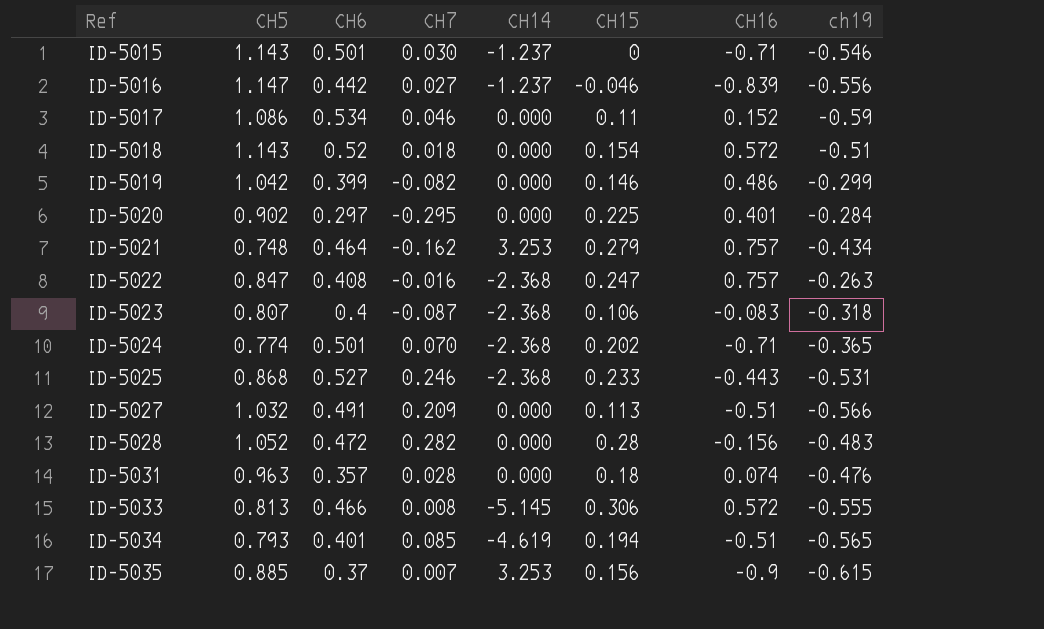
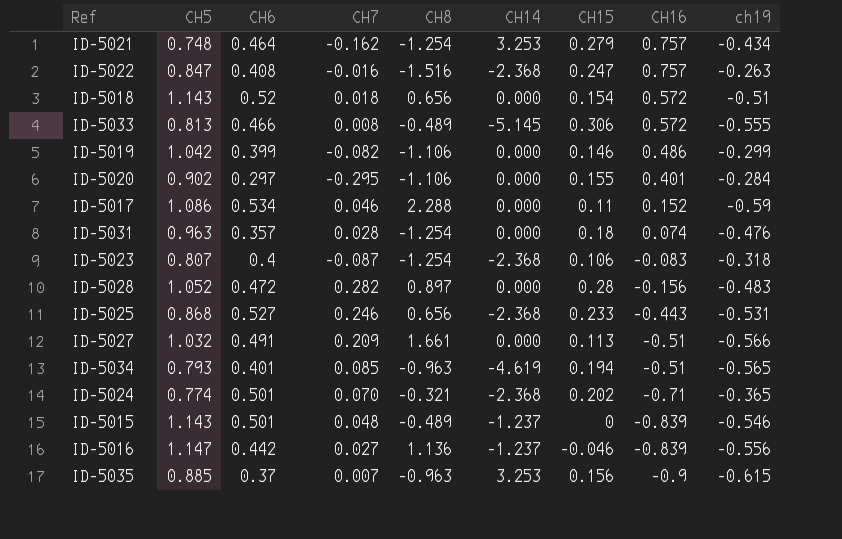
row order: Ref ascending -> CH16 descending
column CH8 | position: none -> 5
ID-5020 | CH15: 0.225 -> 0.155
ID-5015 | CH7: 0.030 -> 0.048
ID-5015 | CH16: -0.71 -> -0.839

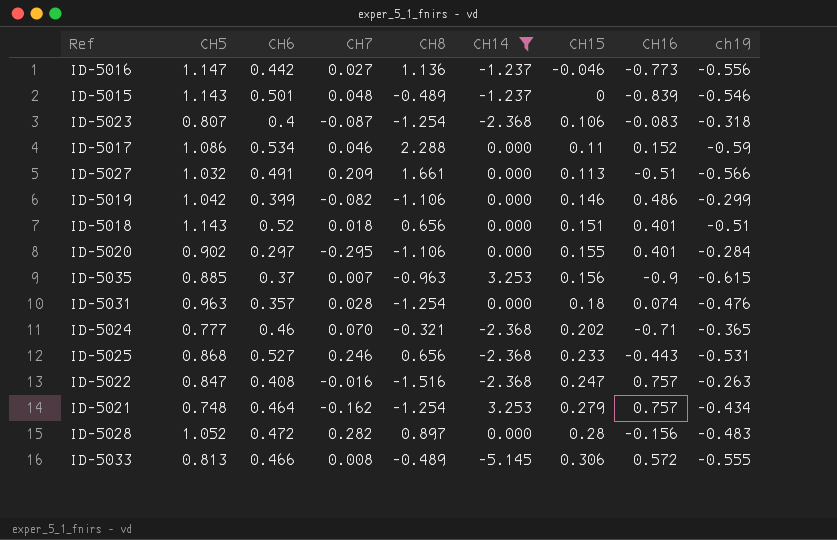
filter: none -> CH14 != -4.619
row order: CH16 descending -> CH15 ascending
ID-5016 | CH16: -0.839 -> -0.773
ID-5018 | CH15: 0.154 -> 0.151
ID-5018 | CH16: 0.572 -> 0.401
ID-5024 | CH5: 0.774 -> 0.777
ID-5024 | CH6: 0.501 -> 0.46

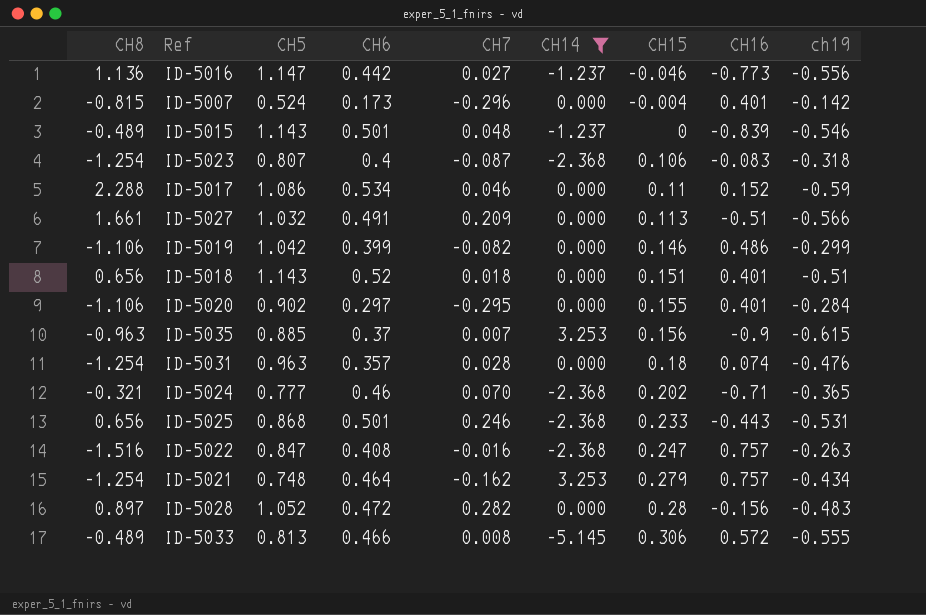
column CH8 | position: 5 -> 1
row ID-5007: none -> -0.815 | 0.524 | 0.173 | -0.296 | 0.000 | -0.004 | 0.401 | -0.142
ID-5025 | CH6: 0.527 -> 0.501

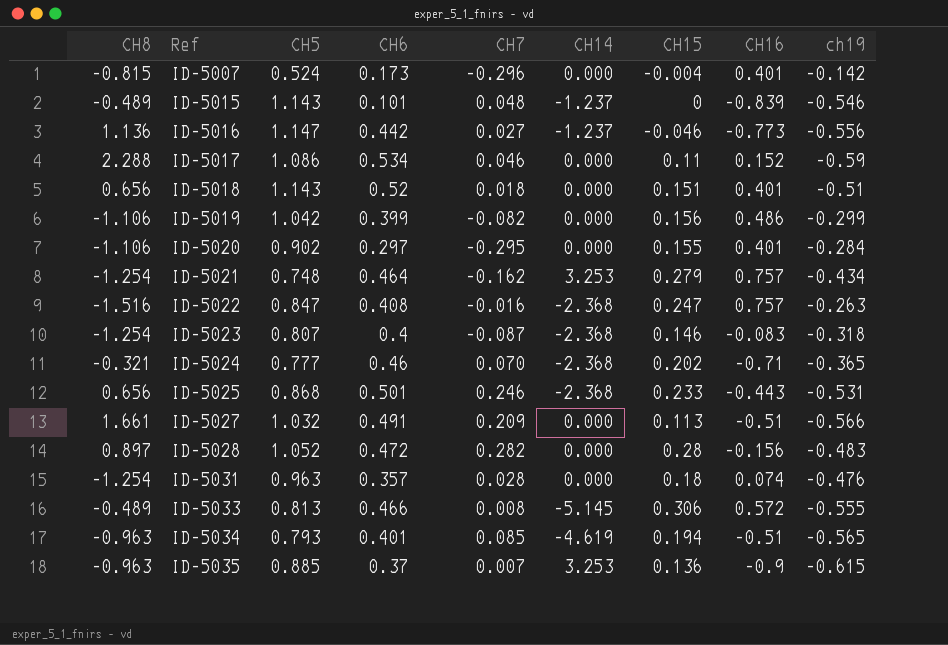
filter: CH14 != -4.619 -> none
row order: CH15 ascending -> Ref ascending
ID-5015 | CH6: 0.501 -> 0.101
ID-5019 | CH15: 0.146 -> 0.156
ID-5023 | CH15: 0.106 -> 0.146
ID-5035 | CH15: 0.156 -> 0.136

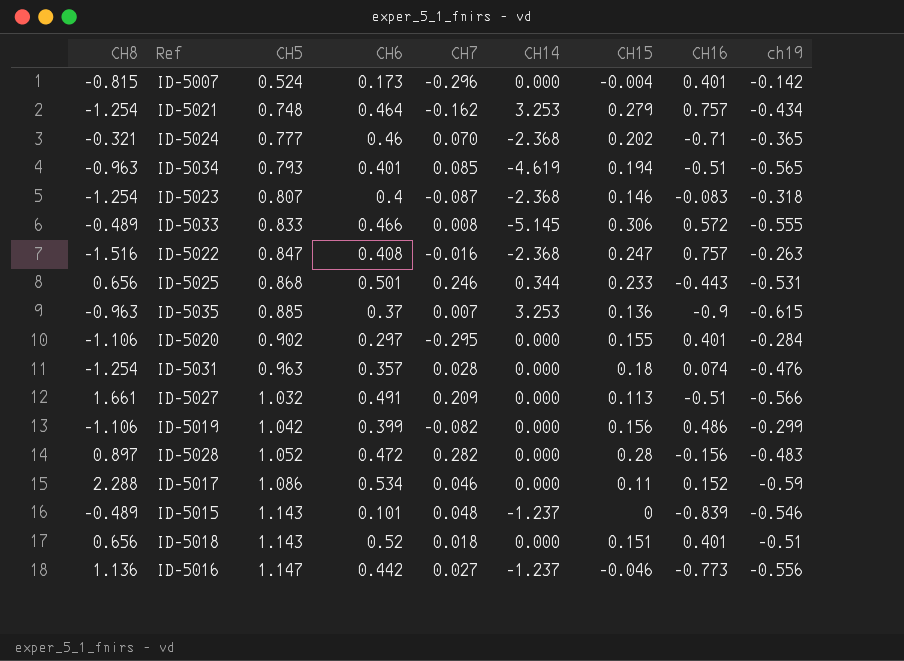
row order: Ref ascending -> CH5 ascending
ID-5033 | CH5: 0.813 -> 0.833
ID-5025 | CH14: -2.368 -> 0.344

